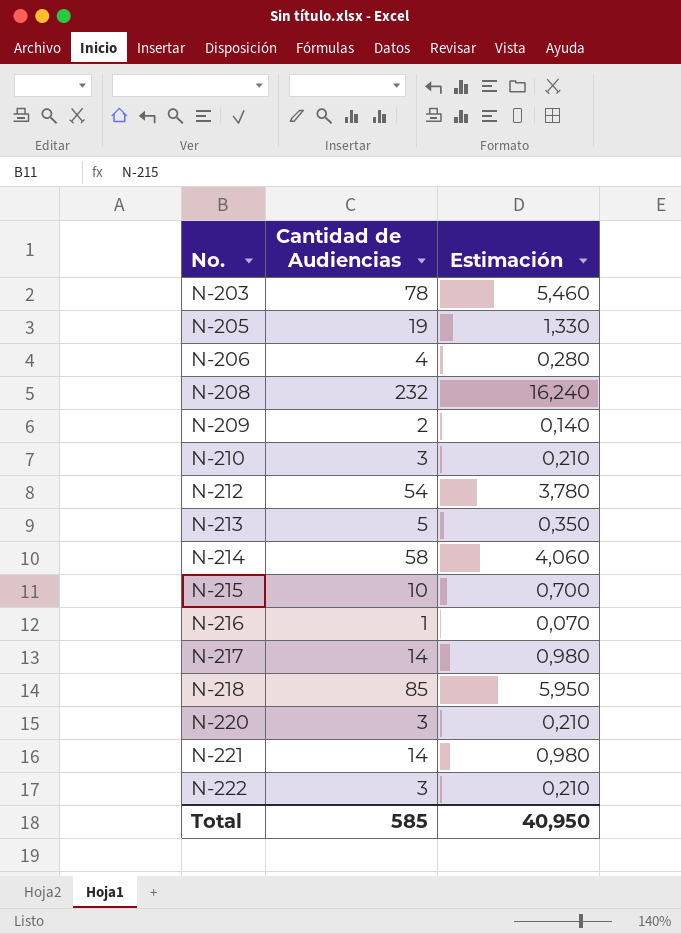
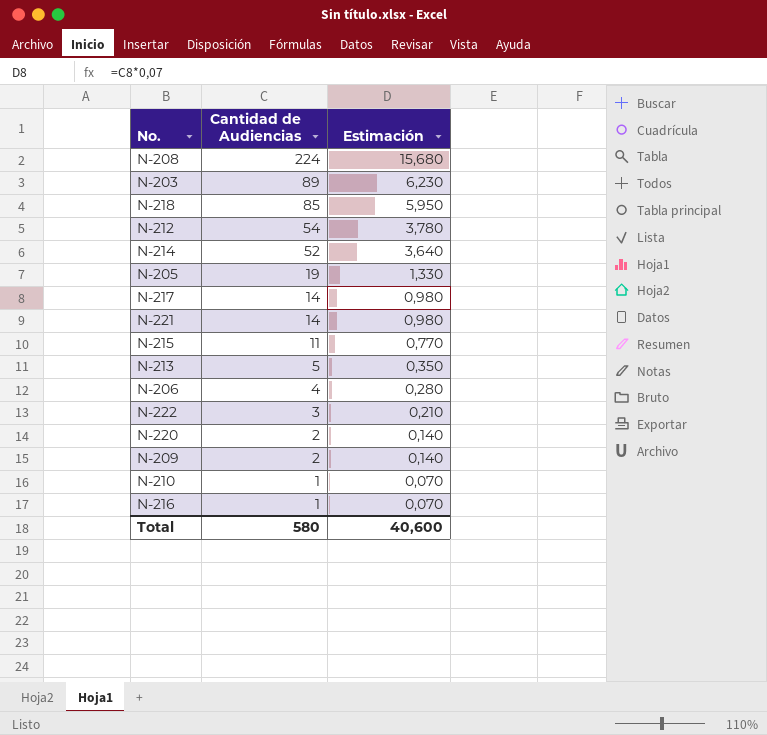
row order: No. ascending -> Cantidad de Audiencias descending
N-208 | Cantidad de Audiencias: 232 -> 224
N-208 | Estimación: 16,240 -> 15,680
N-203 | Cantidad de Audiencias: 78 -> 89
N-203 | Estimación: 5,460 -> 6,230
N-214 | Cantidad de Audiencias: 58 -> 52
N-214 | Estimación: 4,060 -> 3,640
N-215 | Cantidad de Audiencias: 10 -> 11
N-215 | Estimación: 0,700 -> 0,770
N-220 | Cantidad de Audiencias: 3 -> 2
N-220 | Estimación: 0,210 -> 0,140
N-210 | Cantidad de Audiencias: 3 -> 1
N-210 | Estimación: 0,210 -> 0,070
Total | Cantidad de Audiencias: 585 -> 580
Total | Estimación: 40,950 -> 40,600

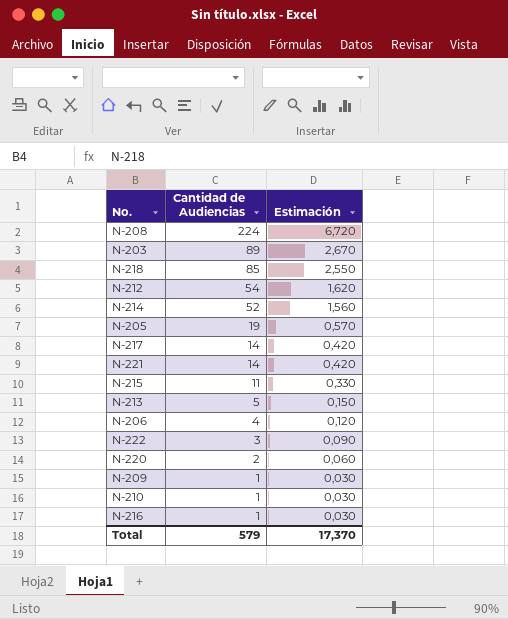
column Estimación | formula: [Cantidad de Audiencias] * 0,07 -> [Cantidad de Audiencias] * 0,03
N-209 | Cantidad de Audiencias: 2 -> 1
Total | Cantidad de Audiencias: 580 -> 579
Total | Estimación: 40,600 -> 17,370

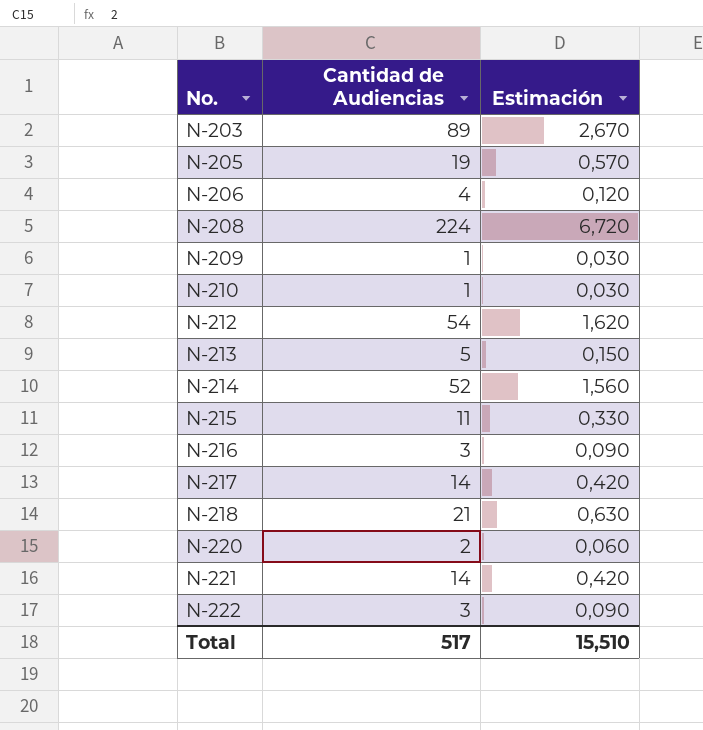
row order: Cantidad de Audiencias descending -> No. ascending
N-216 | Cantidad de Audiencias: 1 -> 3
N-216 | Estimación: 0,030 -> 0,090
N-218 | Cantidad de Audiencias: 85 -> 21
N-218 | Estimación: 2,550 -> 0,630
Total | Cantidad de Audiencias: 579 -> 517
Total | Estimación: 17,370 -> 15,510

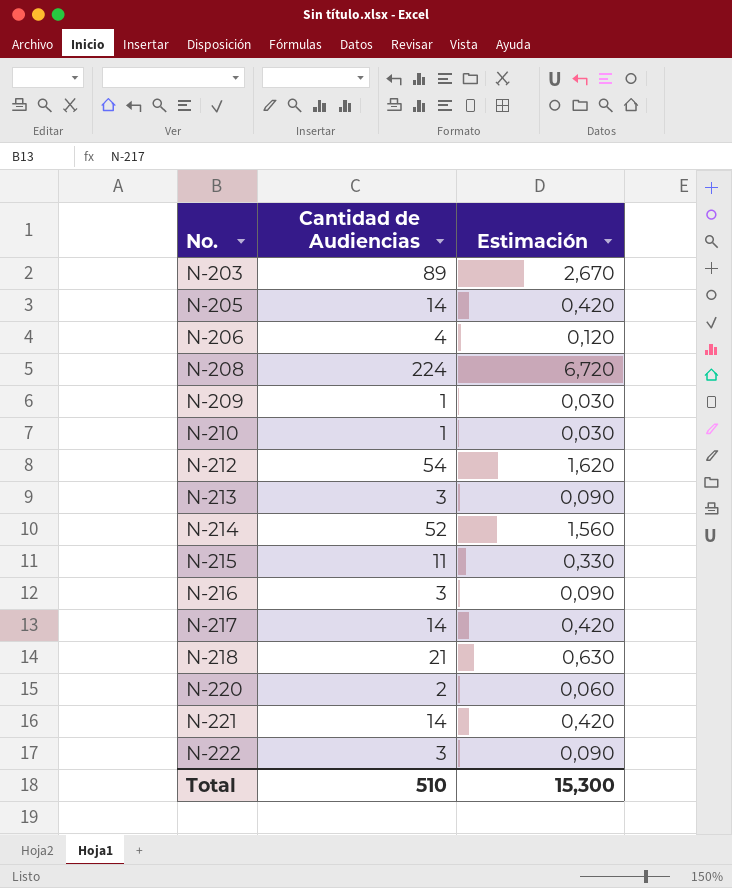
N-205 | Cantidad de Audiencias: 19 -> 14
N-205 | Estimación: 0,570 -> 0,420
N-213 | Cantidad de Audiencias: 5 -> 3
N-213 | Estimación: 0,150 -> 0,090
Total | Cantidad de Audiencias: 517 -> 510
Total | Estimación: 15,510 -> 15,300

